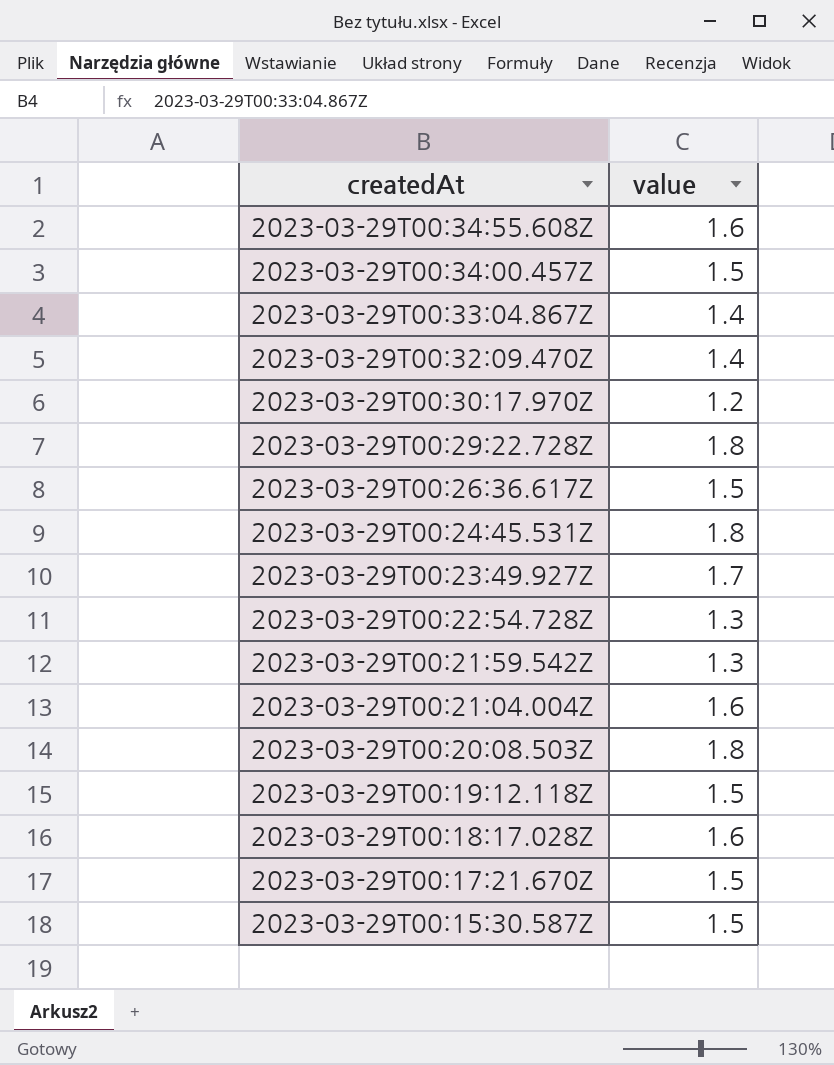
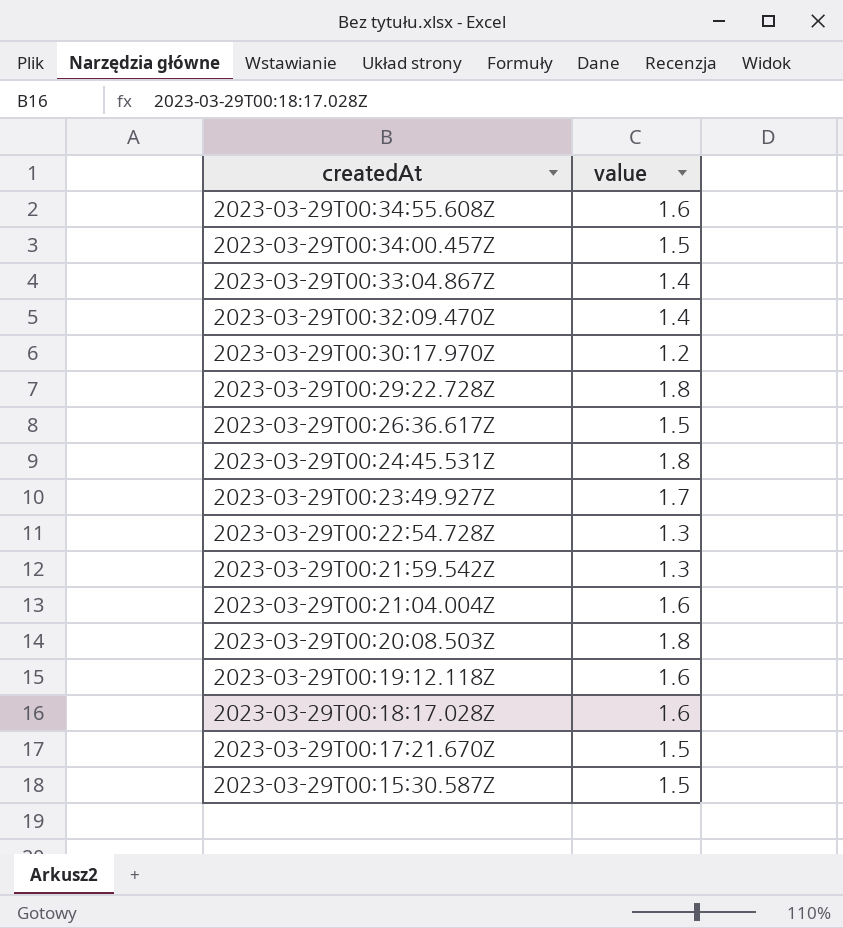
2023-03-29T00:19:12.118Z | value: 1.5 -> 1.6

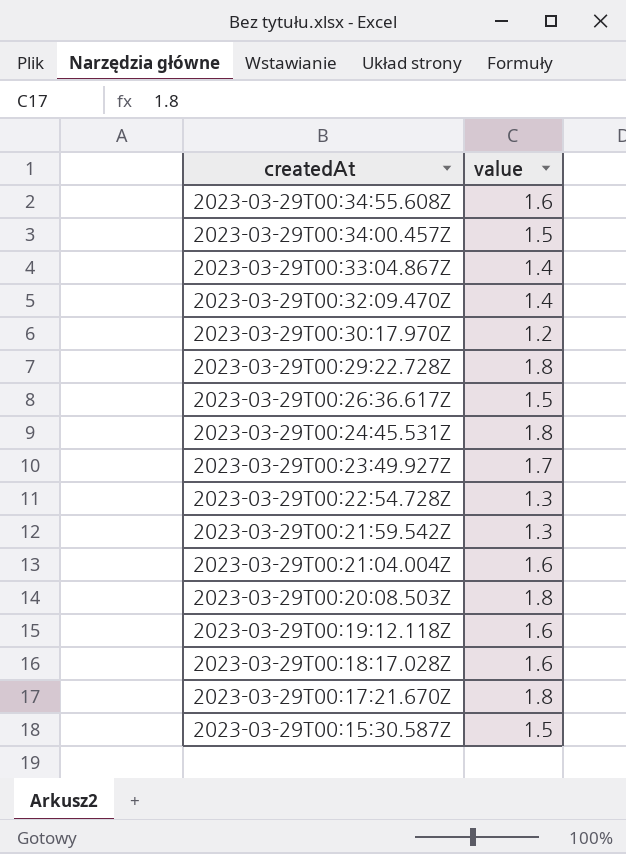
2023-03-29T00:17:21.670Z | value: 1.5 -> 1.8

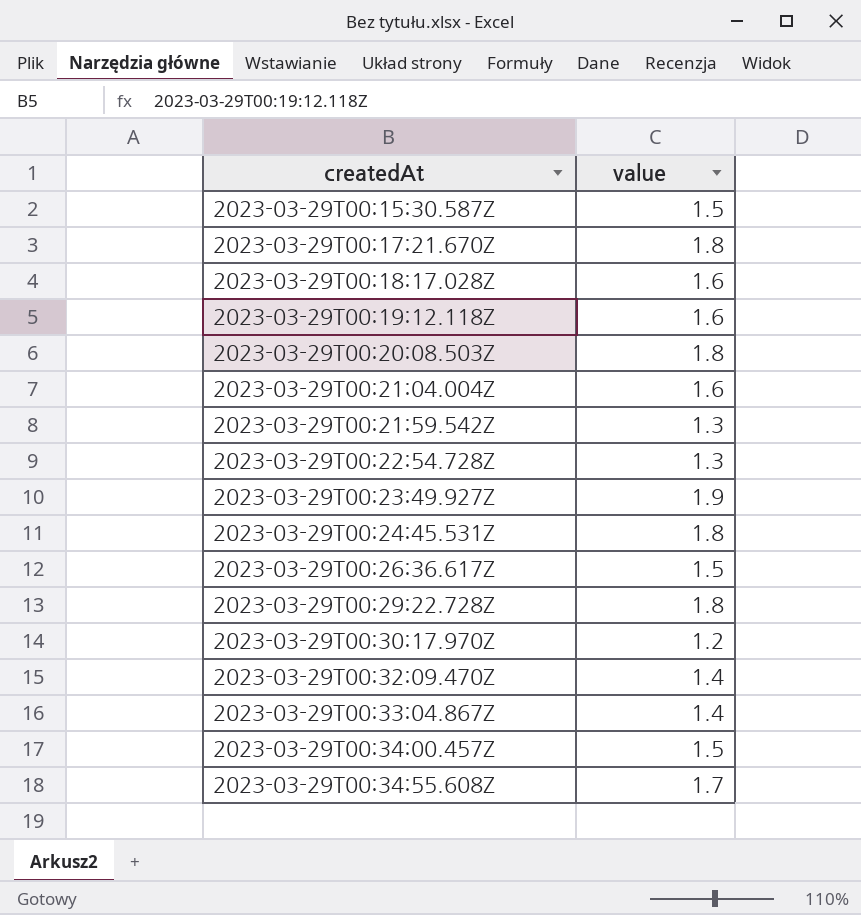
row order: createdAt descending -> createdAt ascending
2023-03-29T00:23:49.927Z | value: 1.7 -> 1.9
2023-03-29T00:34:55.608Z | value: 1.6 -> 1.7

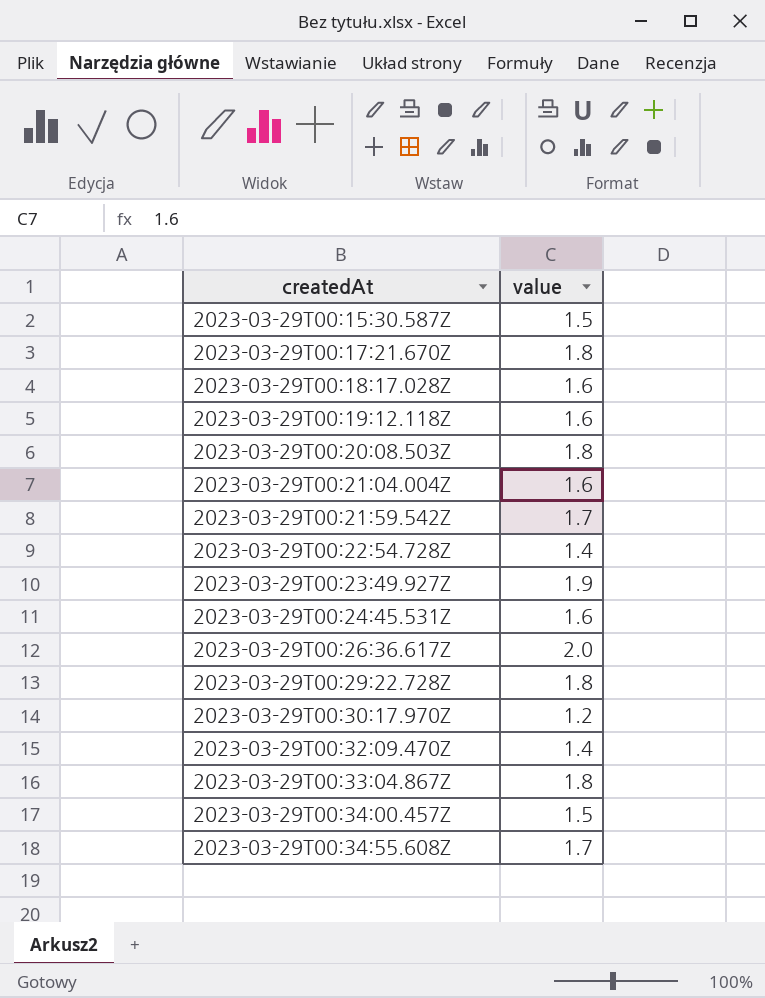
2023-03-29T00:21:59.542Z | value: 1.3 -> 1.7
2023-03-29T00:22:54.728Z | value: 1.3 -> 1.4
2023-03-29T00:24:45.531Z | value: 1.8 -> 1.6
2023-03-29T00:26:36.617Z | value: 1.5 -> 2.0
2023-03-29T00:33:04.867Z | value: 1.4 -> 1.8

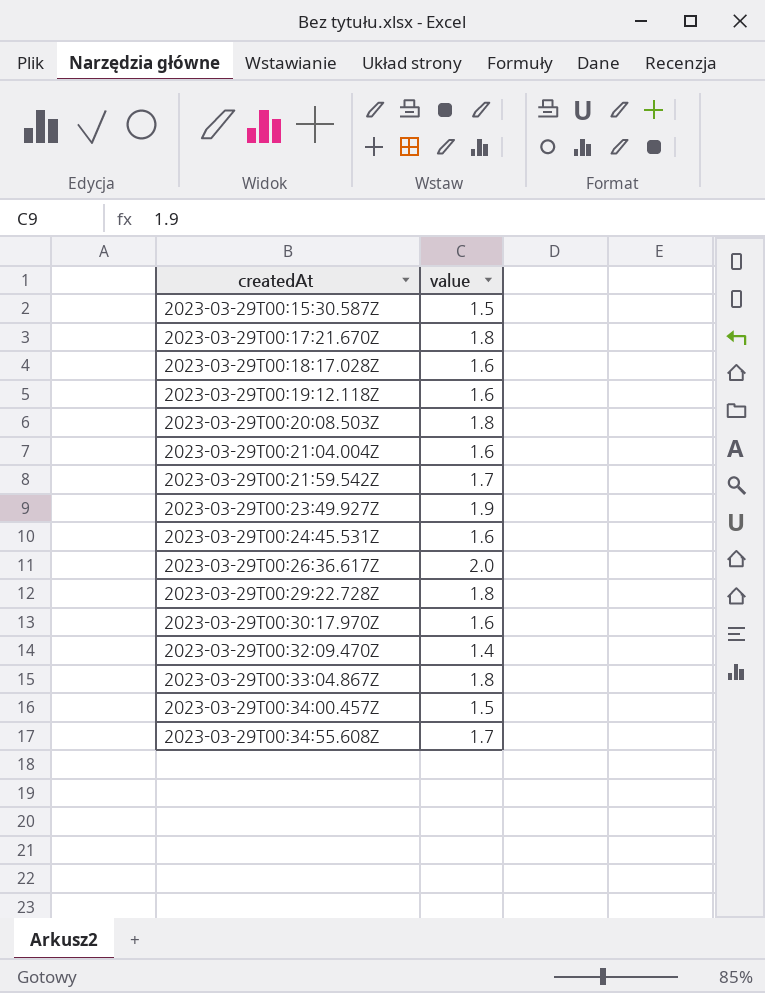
row 2023-03-29T00:22:54.728Z: 1.4 -> none
2023-03-29T00:30:17.970Z | value: 1.2 -> 1.6

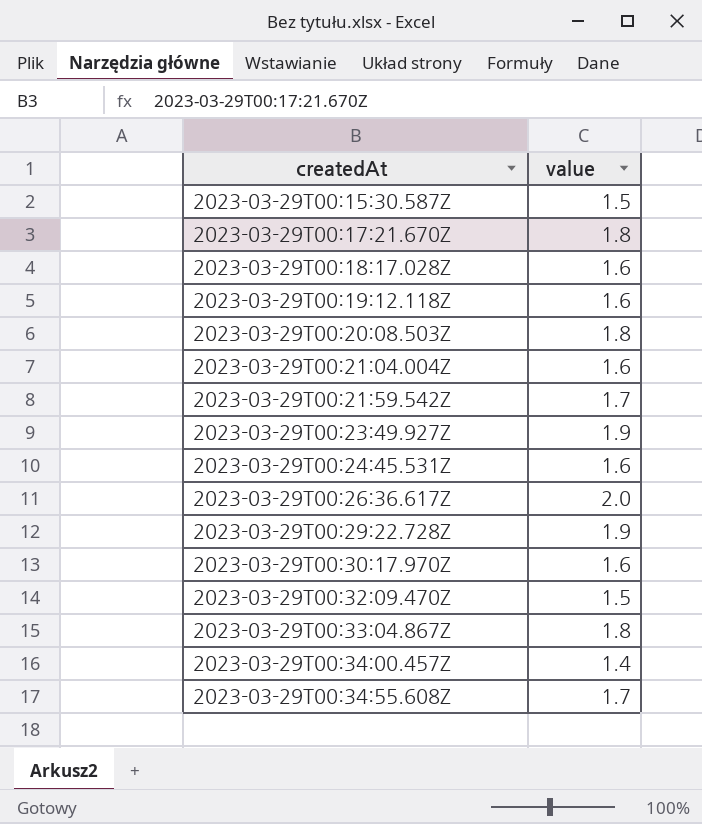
2023-03-29T00:29:22.728Z | value: 1.8 -> 1.9
2023-03-29T00:32:09.470Z | value: 1.4 -> 1.5
2023-03-29T00:34:00.457Z | value: 1.5 -> 1.4

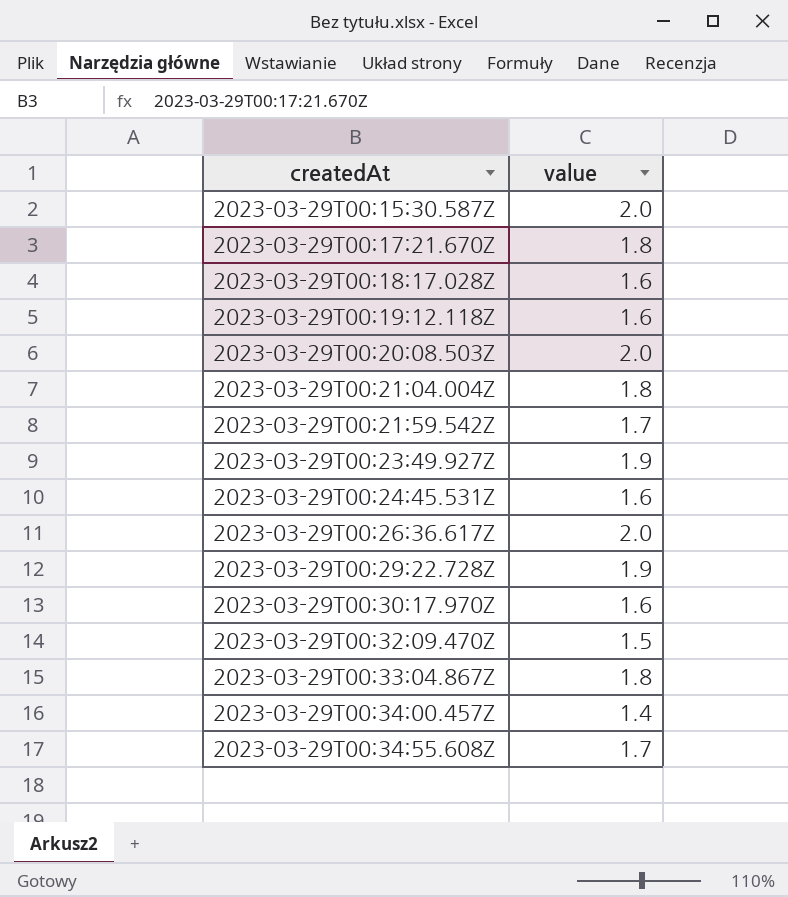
2023-03-29T00:15:30.587Z | value: 1.5 -> 2.0
2023-03-29T00:20:08.503Z | value: 1.8 -> 2.0
2023-03-29T00:21:04.004Z | value: 1.6 -> 1.8

